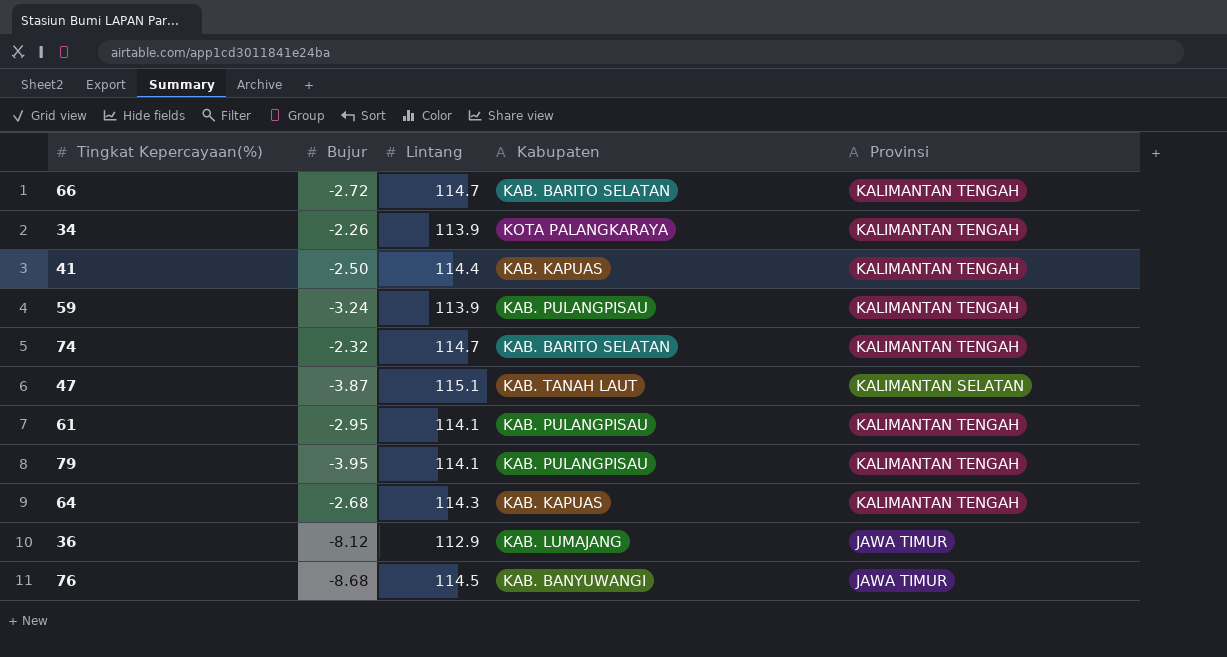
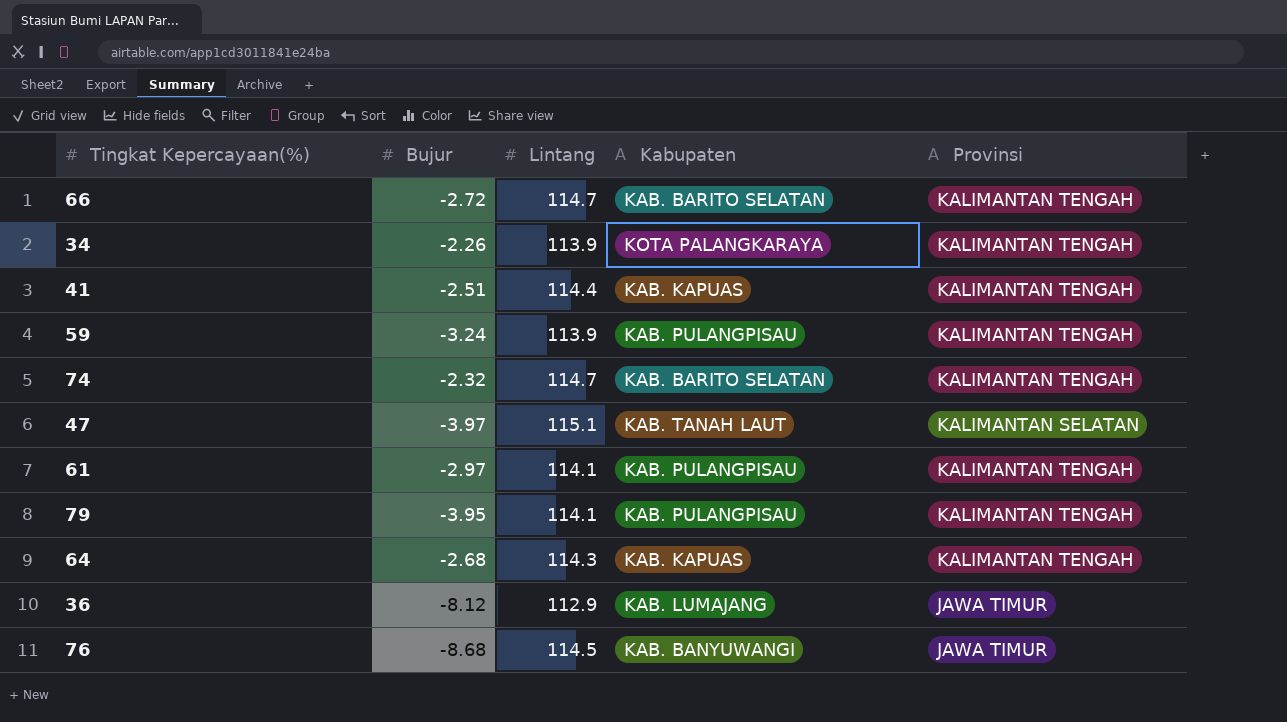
41 | Bujur: -2.50 -> -2.51
47 | Bujur: -3.87 -> -3.97
61 | Bujur: -2.95 -> -2.97

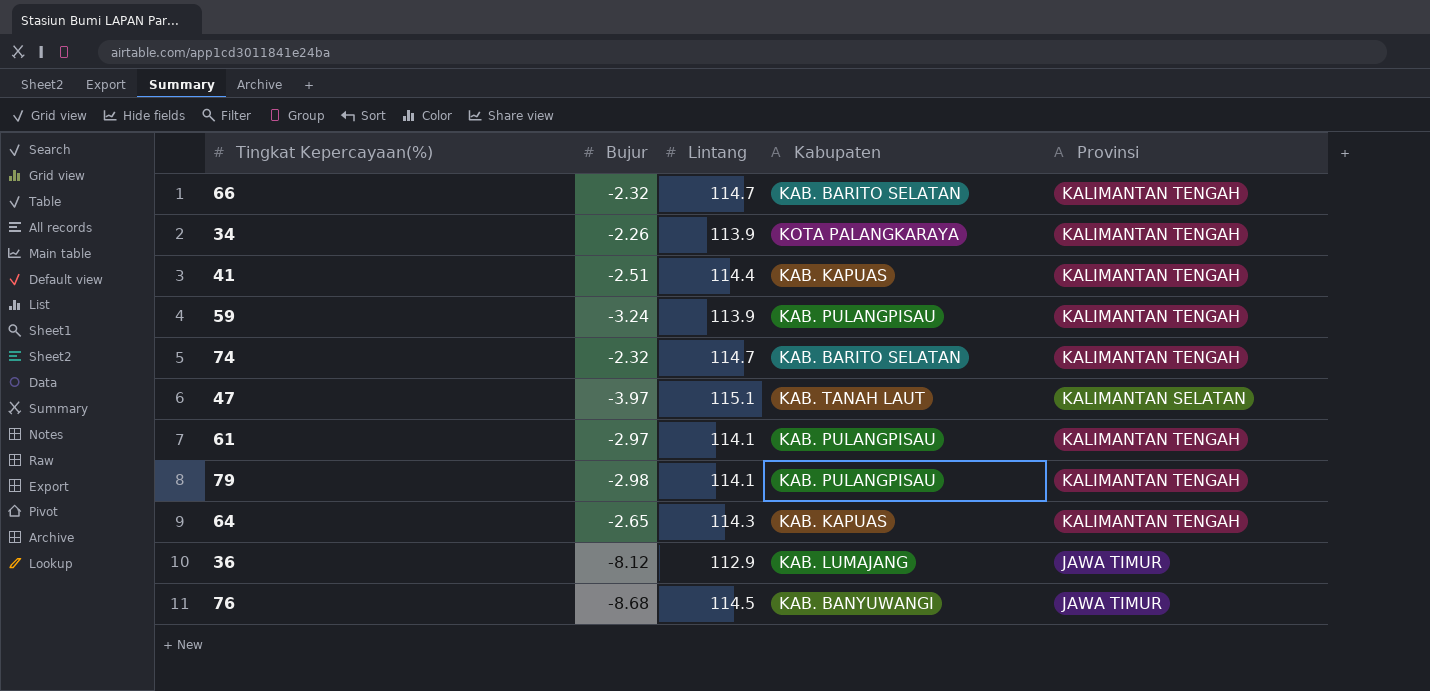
66 | Bujur: -2.72 -> -2.32
79 | Bujur: -3.95 -> -2.98
64 | Bujur: -2.68 -> -2.65

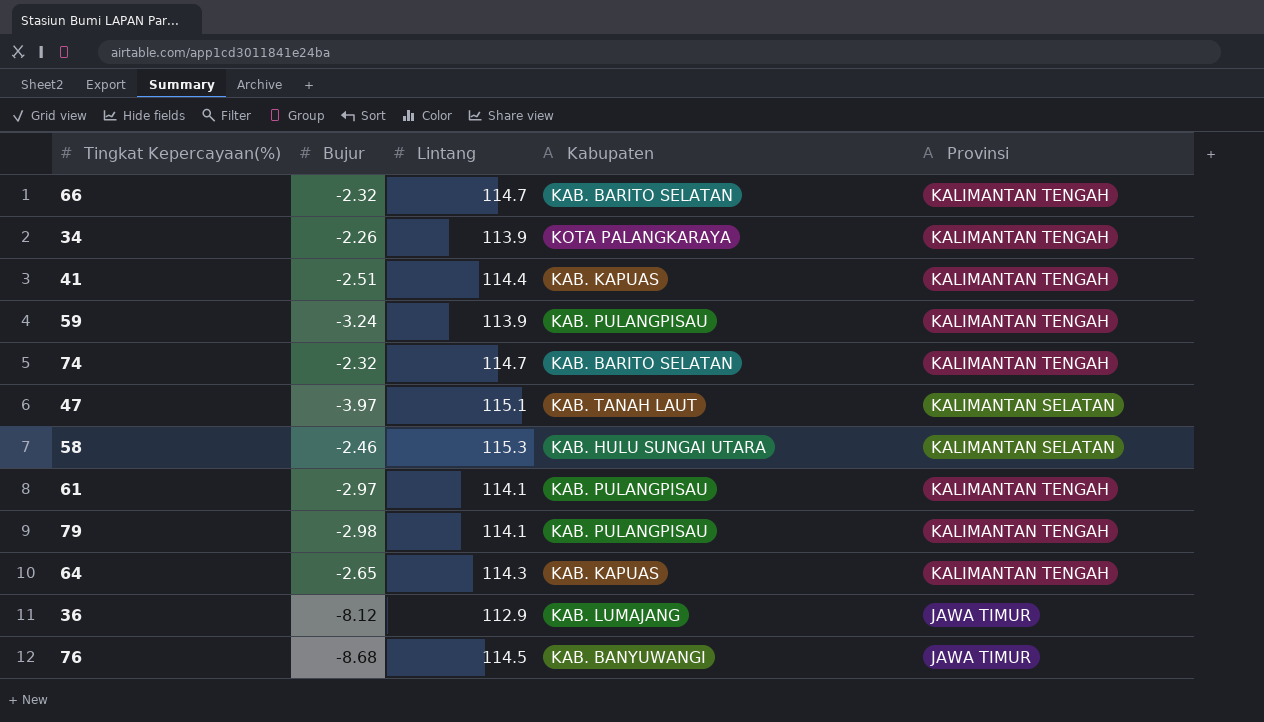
row 58: none -> -2.46 | 115.3 | KAB. HULU SUNGAI UTARA | KALIMANTAN SELATAN

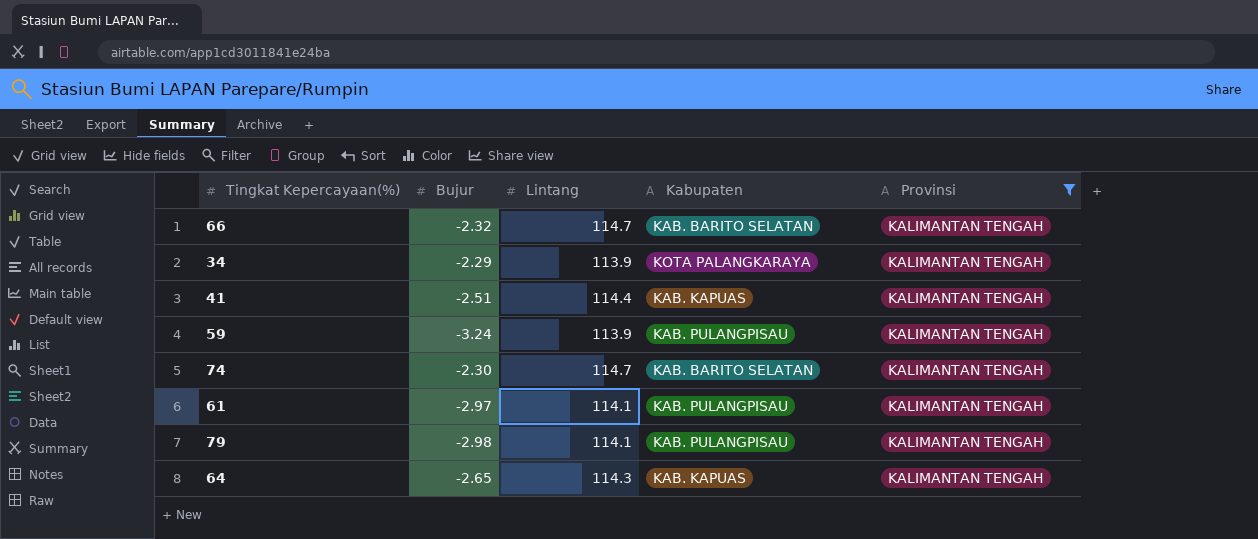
filter: none -> Provinsi = KALIMANTAN TENGAH
34 | Bujur: -2.26 -> -2.29
74 | Bujur: -2.32 -> -2.30

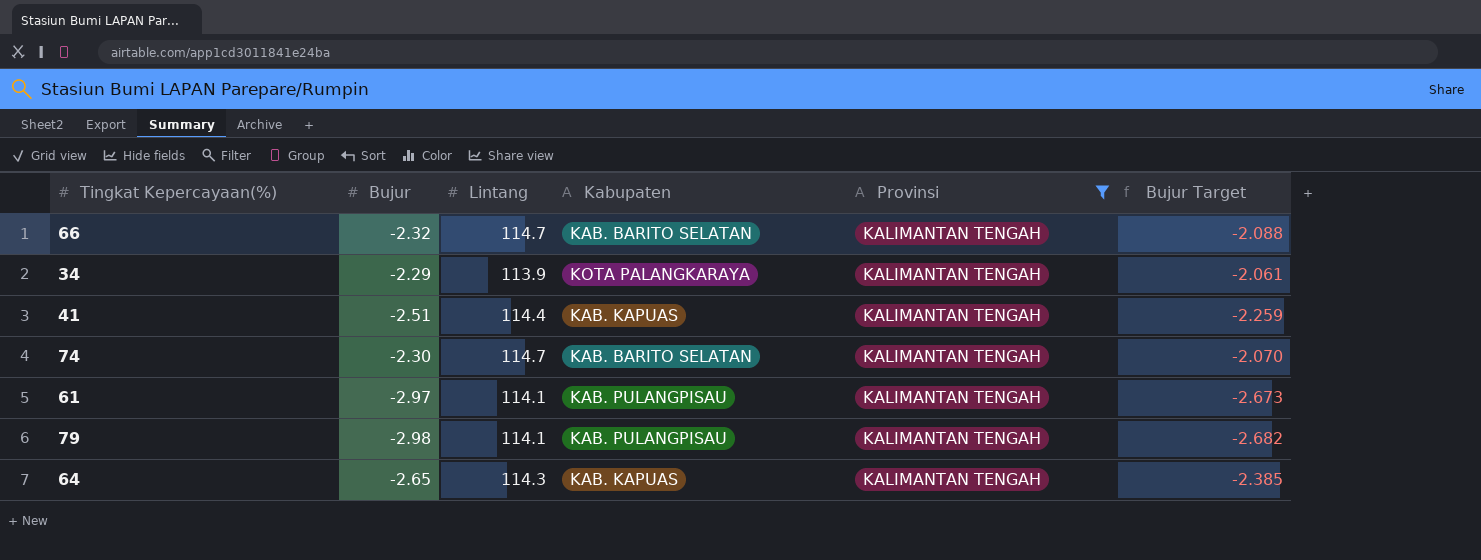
column Bujur Target | formula: none -> [Bujur] * 0.9
row 59: -3.24 | 113.9 | KAB. PULANGPISAU | KALIMANTAN TENGAH -> none

